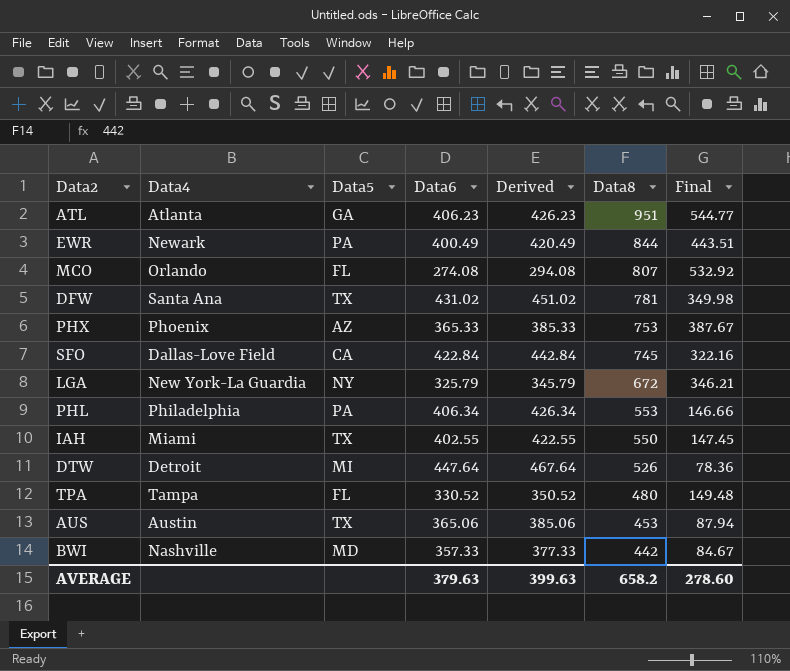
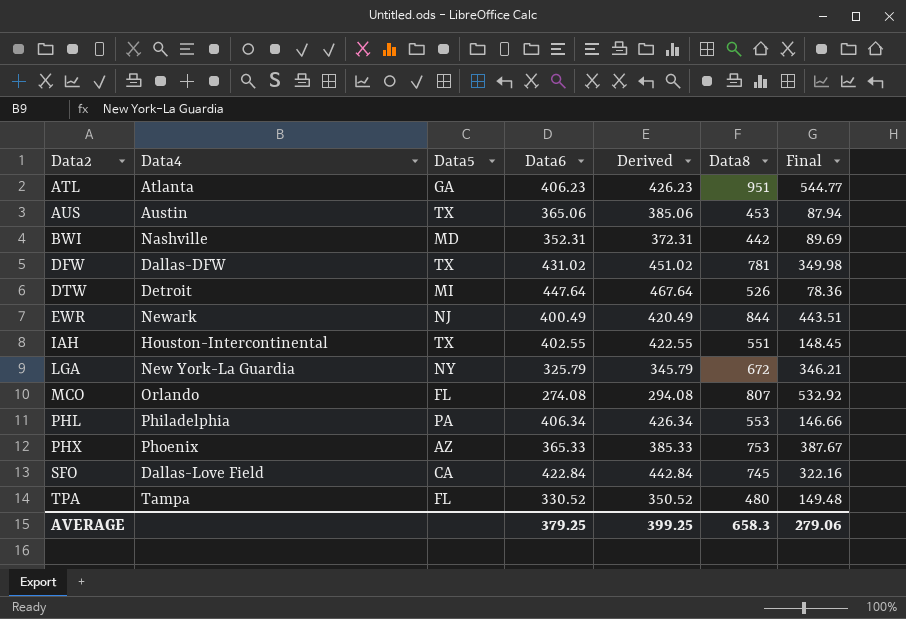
row order: Data8 descending -> Data2 ascending
BWI | Data6: 357.33 -> 352.31
BWI | Derived: 377.33 -> 372.31
BWI | Final: 84.67 -> 89.69
DFW | Data4: Santa Ana -> Dallas-DFW
EWR | Data5: PA -> NJ
IAH | Data4: Miami -> Houston-Intercontinental
IAH | Data8: 550 -> 551
IAH | Final: 147.45 -> 148.45
AVERAGE | Data6: 379.63 -> 379.25
AVERAGE | Derived: 399.63 -> 399.25
AVERAGE | Data8: 658.2 -> 658.3
AVERAGE | Final: 278.60 -> 279.06

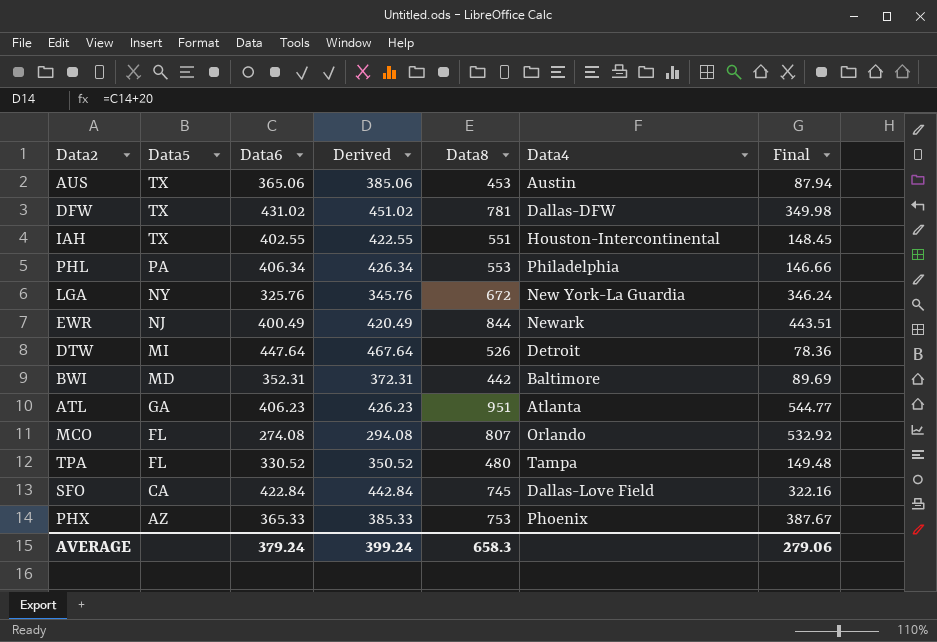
row order: Data2 ascending -> Data5 descending
column Data4 | position: 2 -> 6
LGA | Data6: 325.79 -> 325.76
LGA | Derived: 345.79 -> 345.76
LGA | Final: 346.21 -> 346.24
BWI | Data4: Nashville -> Baltimore
AVERAGE | Data6: 379.25 -> 379.24
AVERAGE | Derived: 399.25 -> 399.24

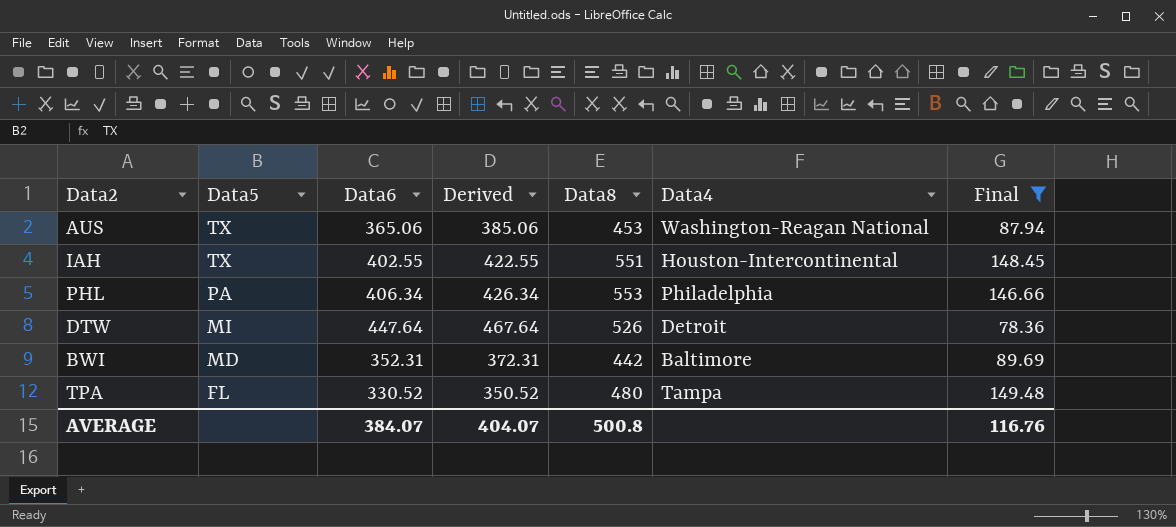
filter: none -> Final <= 149.48
AUS | Data4: Austin -> Washington-Reagan National
AVERAGE | Data6: 379.24 -> 384.07
AVERAGE | Derived: 399.24 -> 404.07
AVERAGE | Data8: 658.3 -> 500.8
AVERAGE | Final: 279.06 -> 116.76

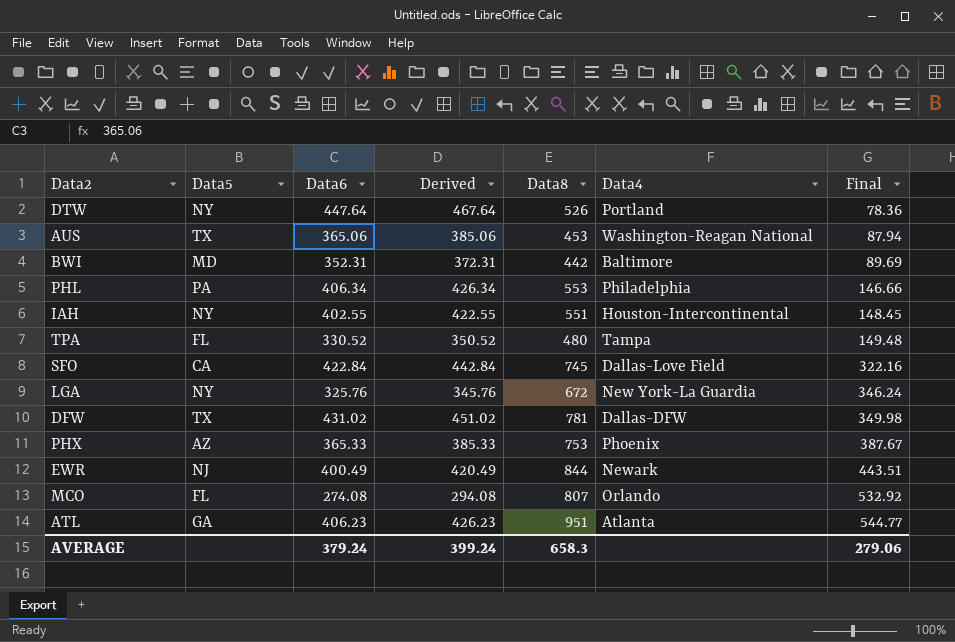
filter: Final <= 149.48 -> none
row order: Data5 descending -> Final ascending
DTW | Data5: MI -> NY
DTW | Data4: Detroit -> Portland
IAH | Data5: TX -> NY
AVERAGE | Data6: 384.07 -> 379.24
AVERAGE | Derived: 404.07 -> 399.24
AVERAGE | Data8: 500.8 -> 658.3
AVERAGE | Final: 116.76 -> 279.06

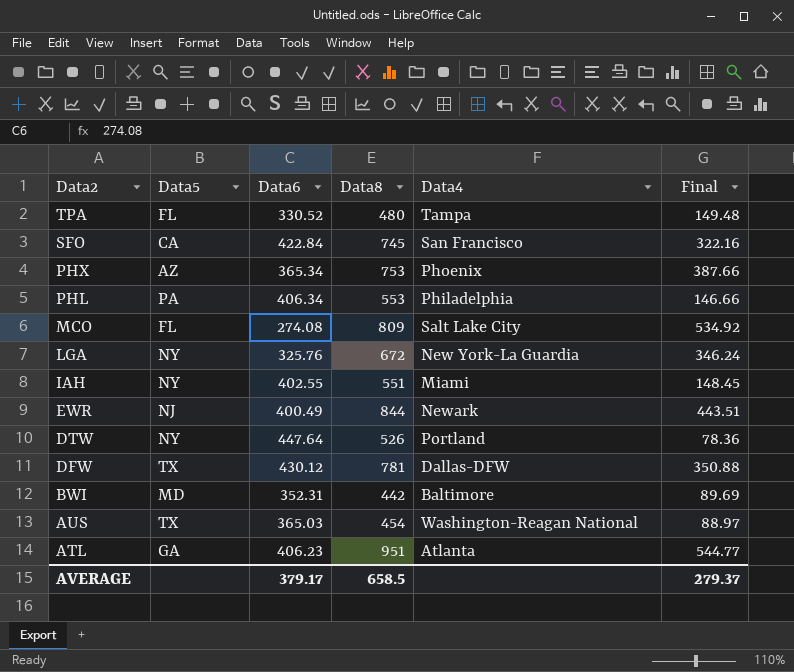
row order: Final ascending -> Data2 descending
column Derived | formula: [Data6] + 20 -> none
SFO | Data4: Dallas-Love Field -> San Francisco
PHX | Data6: 365.33 -> 365.34
PHX | Final: 387.67 -> 387.66
MCO | Data8: 807 -> 809
MCO | Data4: Orlando -> Salt Lake City
MCO | Final: 532.92 -> 534.92
IAH | Data4: Houston-Intercontinental -> Miami
DFW | Data6: 431.02 -> 430.12
DFW | Final: 349.98 -> 350.88
AUS | Data6: 365.06 -> 365.03
AUS | Data8: 453 -> 454
AUS | Final: 87.94 -> 88.97
AVERAGE | Data6: 379.24 -> 379.17
AVERAGE | Data8: 658.3 -> 658.5
AVERAGE | Final: 279.06 -> 279.37

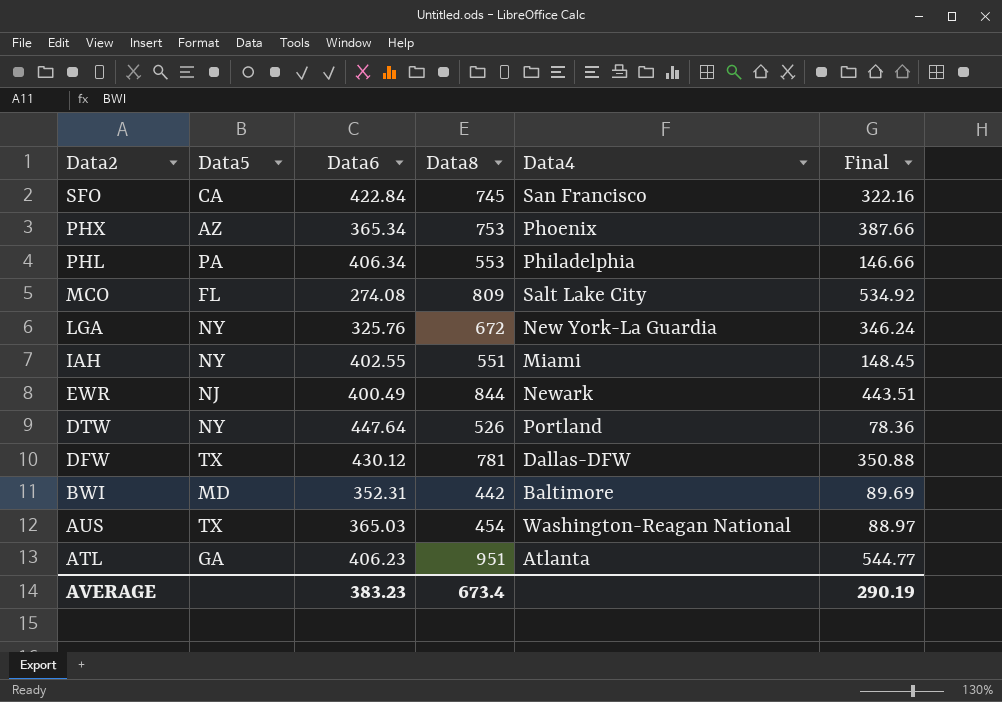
row TPA: FL | 330.52 | 480 | Tampa | 149.48 -> none
AVERAGE | Data6: 379.17 -> 383.23
AVERAGE | Data8: 658.5 -> 673.4
AVERAGE | Final: 279.37 -> 290.19

